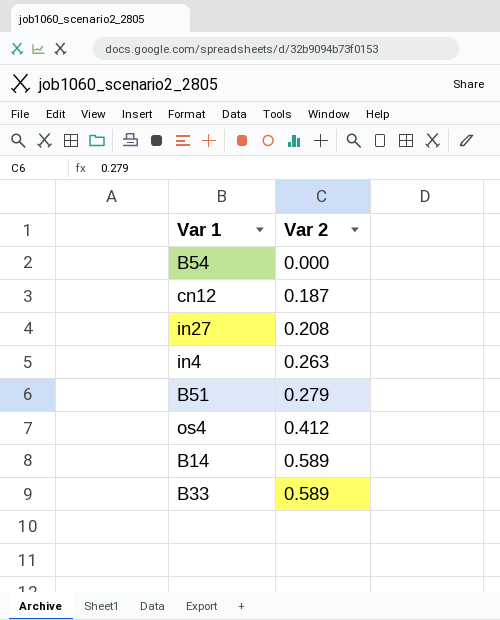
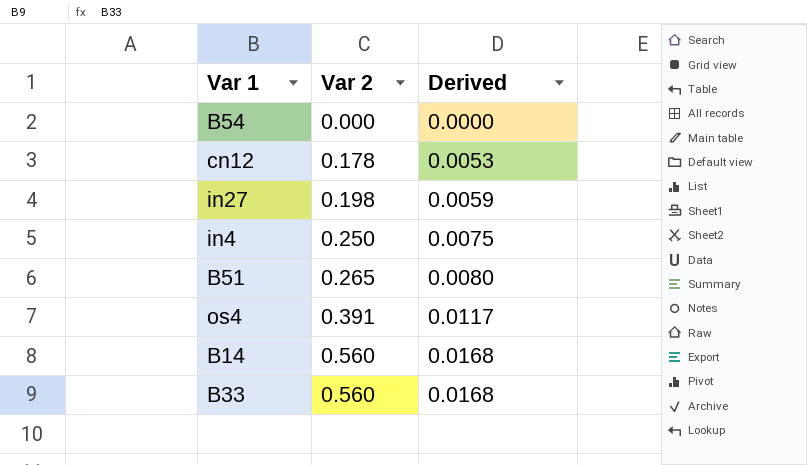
column Derived | formula: none -> [Var 2] * 0.03
cn12 | Var 2: 0.187 -> 0.178
in27 | Var 2: 0.208 -> 0.198
in4 | Var 2: 0.263 -> 0.250
B51 | Var 2: 0.279 -> 0.265
os4 | Var 2: 0.412 -> 0.391
B14 | Var 2: 0.589 -> 0.560
B33 | Var 2: 0.589 -> 0.560

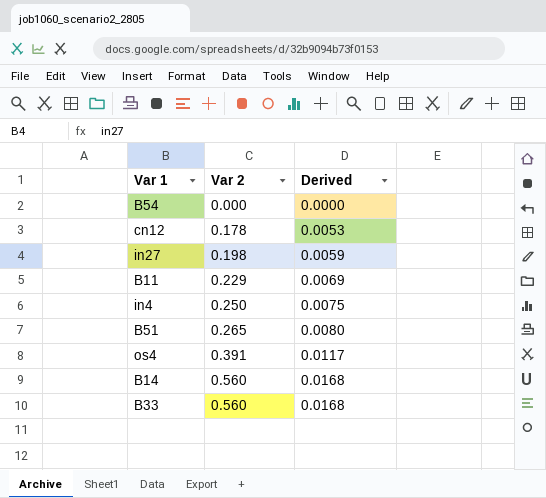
row B11: none -> 0.229 | 0.0069

